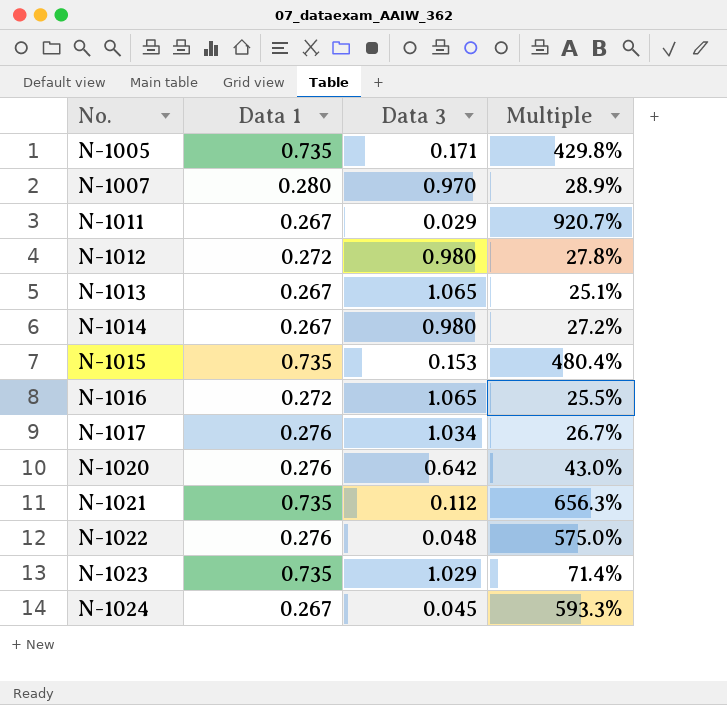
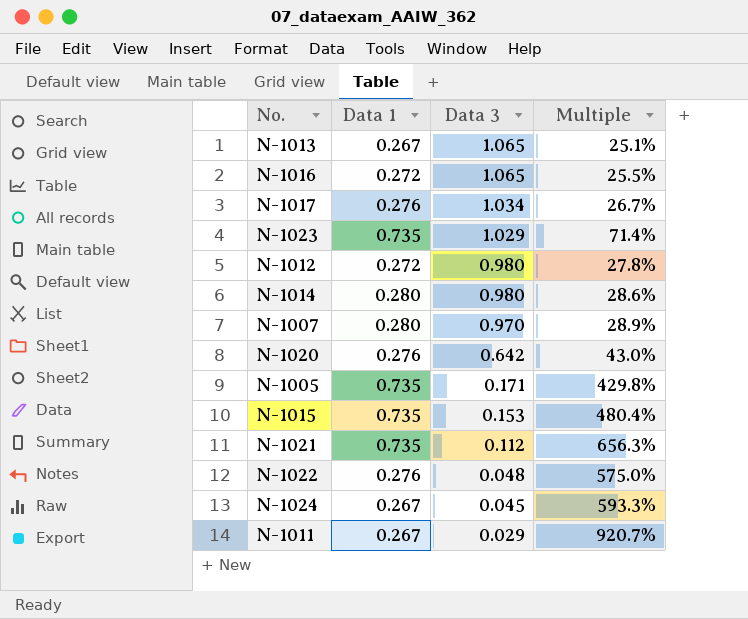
row order: No. ascending -> Data 3 descending
N-1014 | Data 1: 0.267 -> 0.280
N-1014 | Multiple: 27.2% -> 28.6%

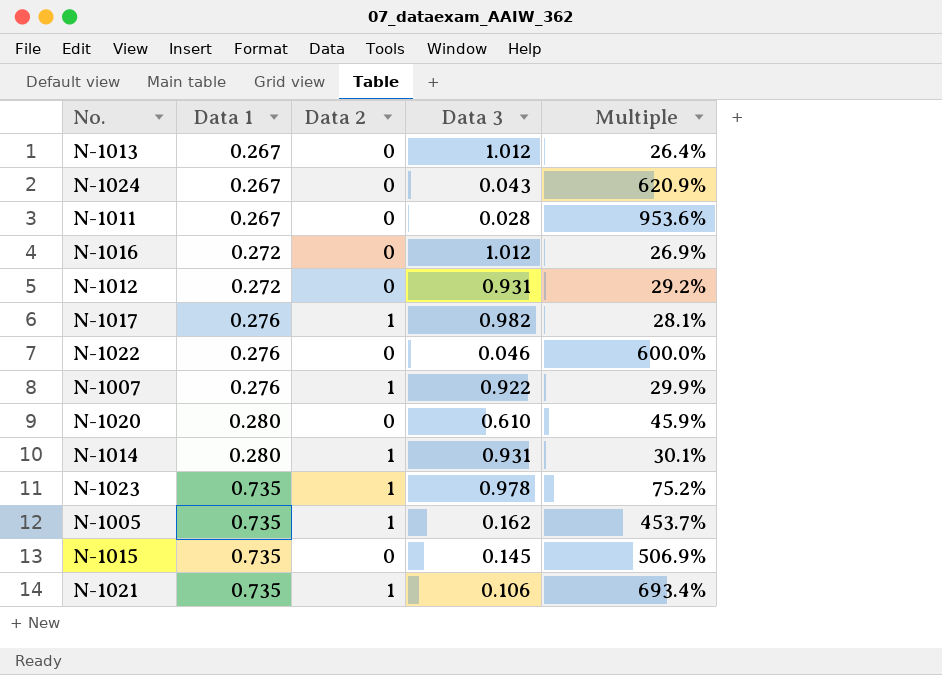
row order: Data 3 descending -> Data 1 ascending
column Data 2 | position: none -> 3
N-1013 | Data 3: 1.065 -> 1.012
N-1013 | Multiple: 25.1% -> 26.4%
N-1024 | Data 3: 0.045 -> 0.043
N-1024 | Multiple: 593.3% -> 620.9%
N-1011 | Data 3: 0.029 -> 0.028
N-1011 | Multiple: 920.7% -> 953.6%
N-1016 | Data 3: 1.065 -> 1.012
N-1016 | Multiple: 25.5% -> 26.9%
N-1012 | Data 3: 0.980 -> 0.931
N-1012 | Multiple: 27.8% -> 29.2%
N-1017 | Data 3: 1.034 -> 0.982
N-1017 | Multiple: 26.7% -> 28.1%
N-1022 | Data 3: 0.048 -> 0.046
N-1022 | Multiple: 575.0% -> 600.0%
N-1007 | Data 1: 0.280 -> 0.276
N-1007 | Data 3: 0.970 -> 0.922
N-1007 | Multiple: 28.9% -> 29.9%
N-1020 | Data 1: 0.276 -> 0.280
N-1020 | Data 3: 0.642 -> 0.610
N-1020 | Multiple: 43.0% -> 45.9%
N-1014 | Data 3: 0.980 -> 0.931
N-1014 | Multiple: 28.6% -> 30.1%
N-1023 | Data 3: 1.029 -> 0.978
N-1023 | Multiple: 71.4% -> 75.2%
N-1005 | Data 3: 0.171 -> 0.162
N-1005 | Multiple: 429.8% -> 453.7%
N-1015 | Data 3: 0.153 -> 0.145
N-1015 | Multiple: 480.4% -> 506.9%
N-1021 | Data 3: 0.112 -> 0.106
N-1021 | Multiple: 656.3% -> 693.4%

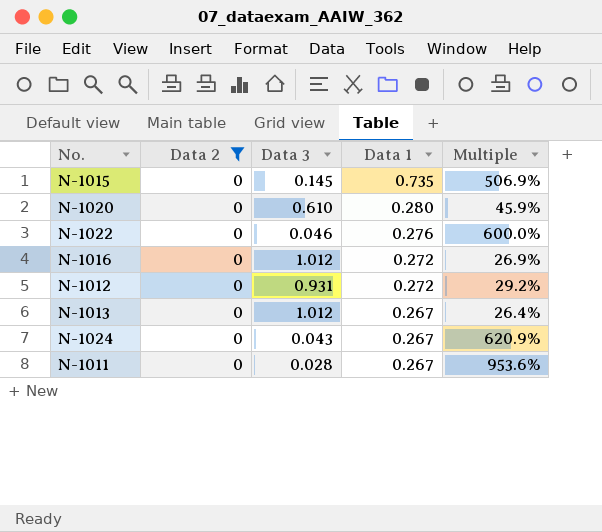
filter: none -> Data 2 = 0
row order: Data 1 ascending -> Data 1 descending
column Data 1 | position: 2 -> 4

